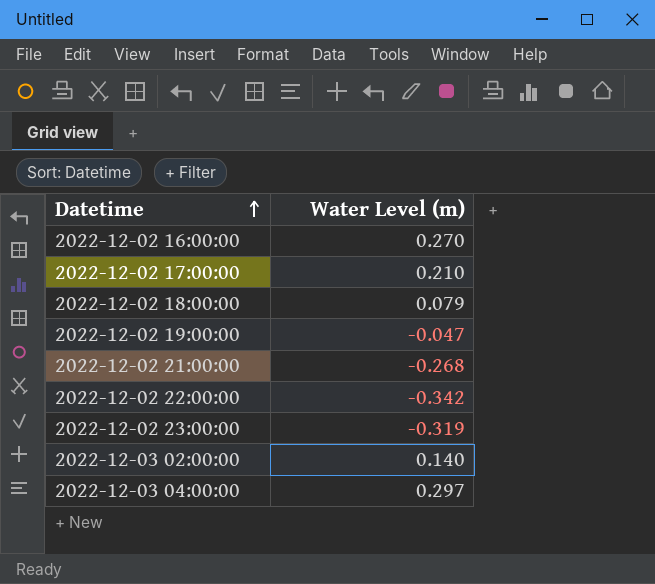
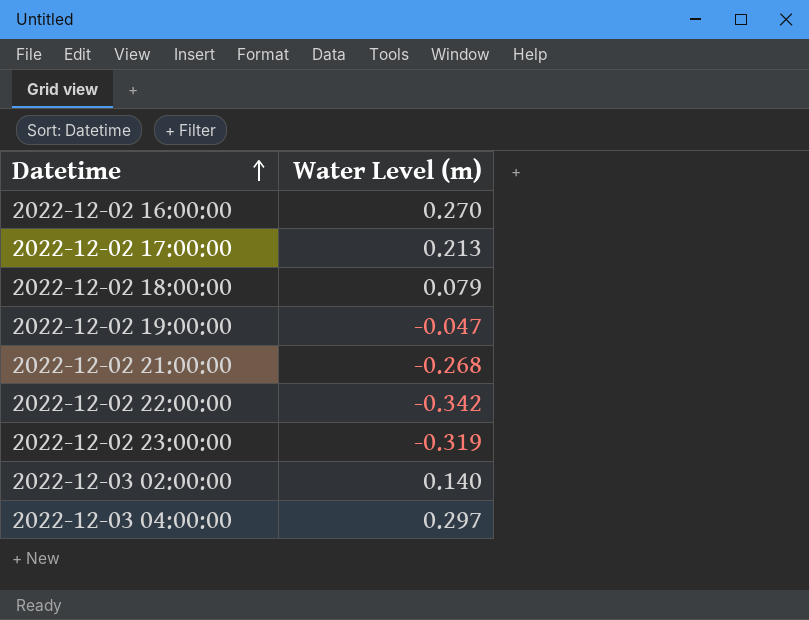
2022-12-02 17:00:00 | Water Level (m): 0.210 -> 0.213

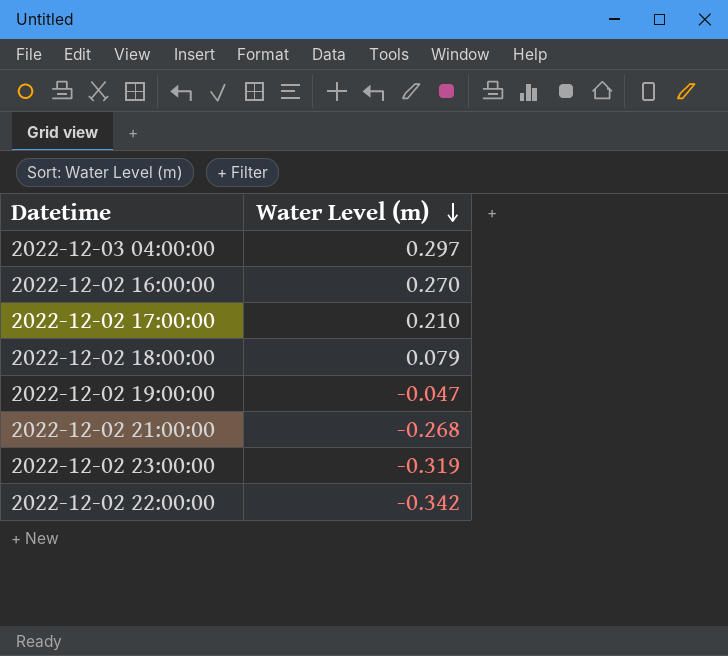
row order: Datetime ascending -> Water Level (m) descending
row 2022-12-03 02:00:00: 0.140 -> none
2022-12-02 17:00:00 | Water Level (m): 0.213 -> 0.210

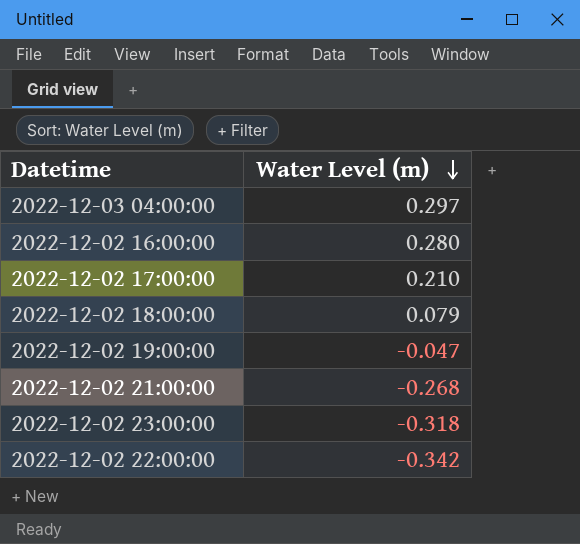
2022-12-02 16:00:00 | Water Level (m): 0.270 -> 0.280
2022-12-02 23:00:00 | Water Level (m): -0.319 -> -0.318

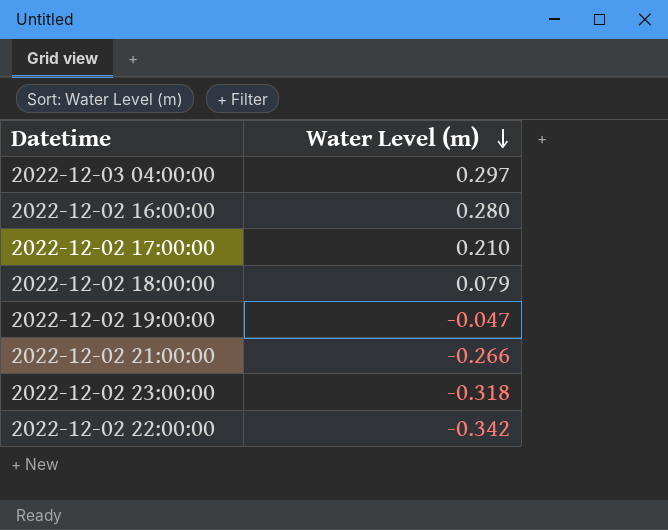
2022-12-02 21:00:00 | Water Level (m): -0.268 -> -0.266

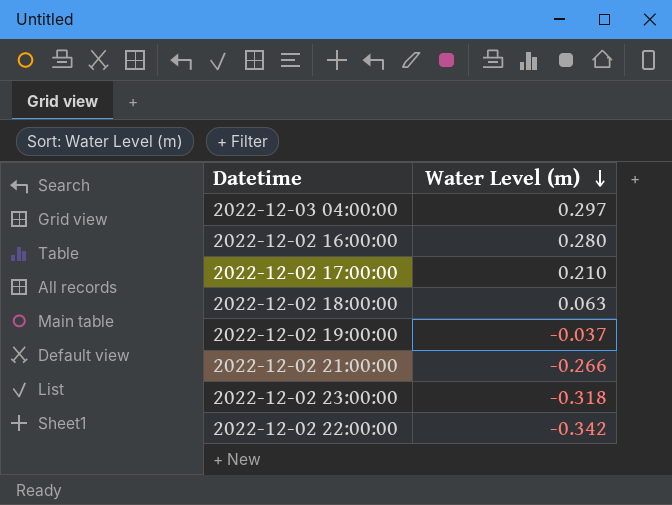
2022-12-02 18:00:00 | Water Level (m): 0.079 -> 0.063
2022-12-02 19:00:00 | Water Level (m): -0.047 -> -0.037

